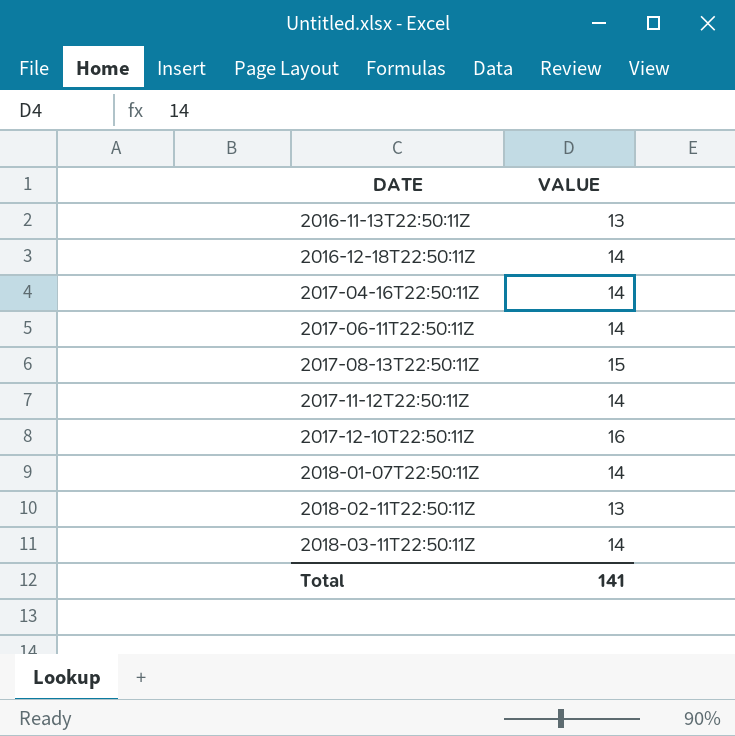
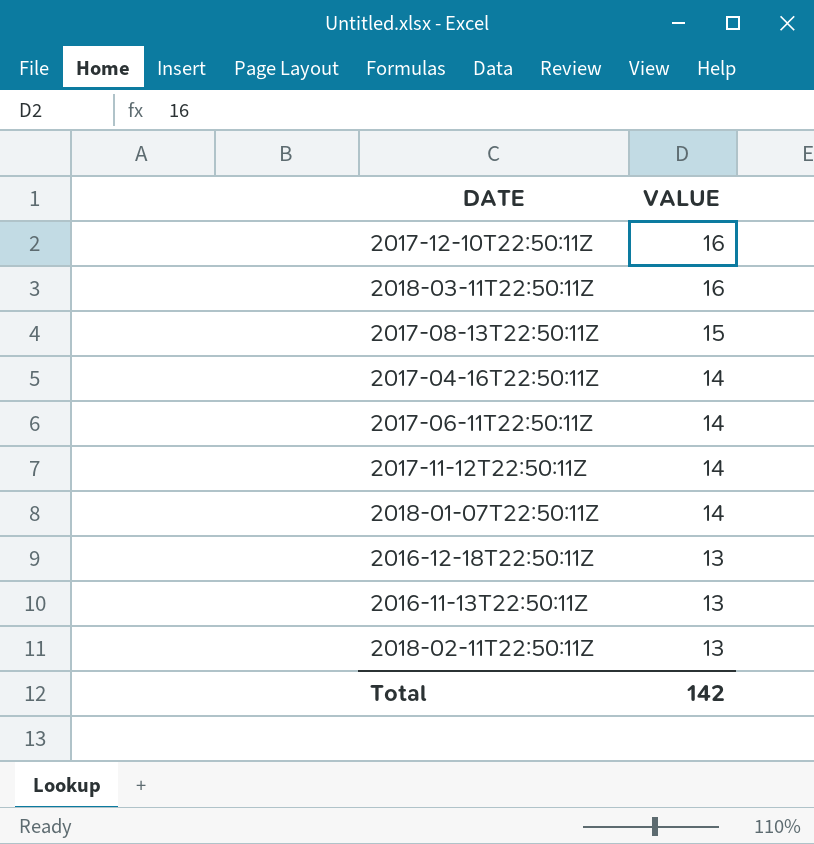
row order: DATE ascending -> VALUE descending
2018-03-11T22:50:11Z | VALUE: 14 -> 16
2016-12-18T22:50:11Z | VALUE: 14 -> 13
Total | VALUE: 141 -> 142

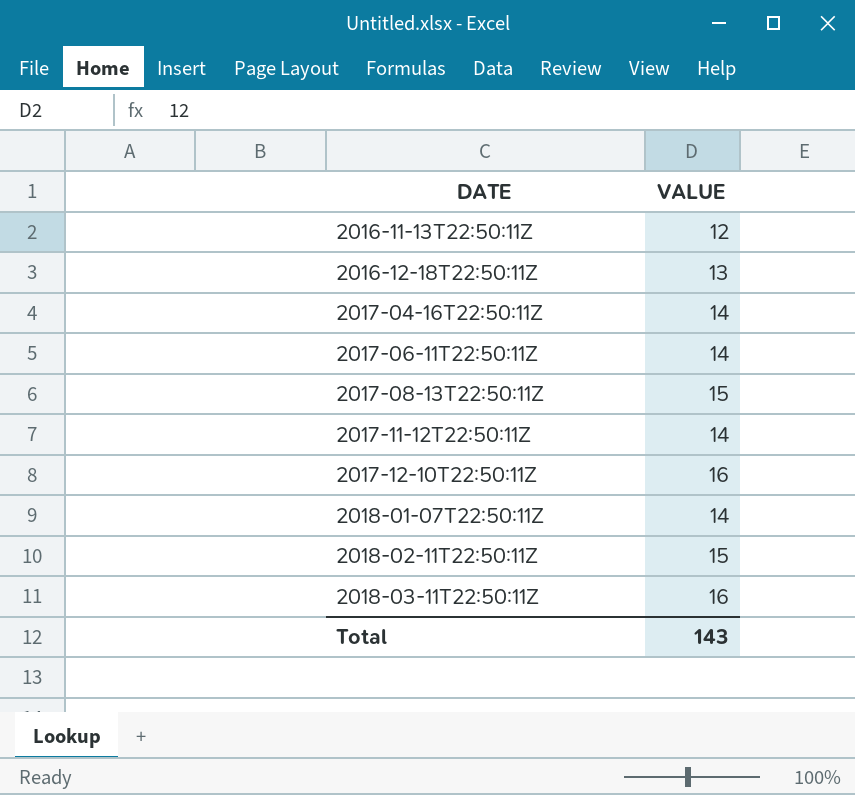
row order: VALUE descending -> DATE ascending
2016-11-13T22:50:11Z | VALUE: 13 -> 12
2018-02-11T22:50:11Z | VALUE: 13 -> 15
Total | VALUE: 142 -> 143

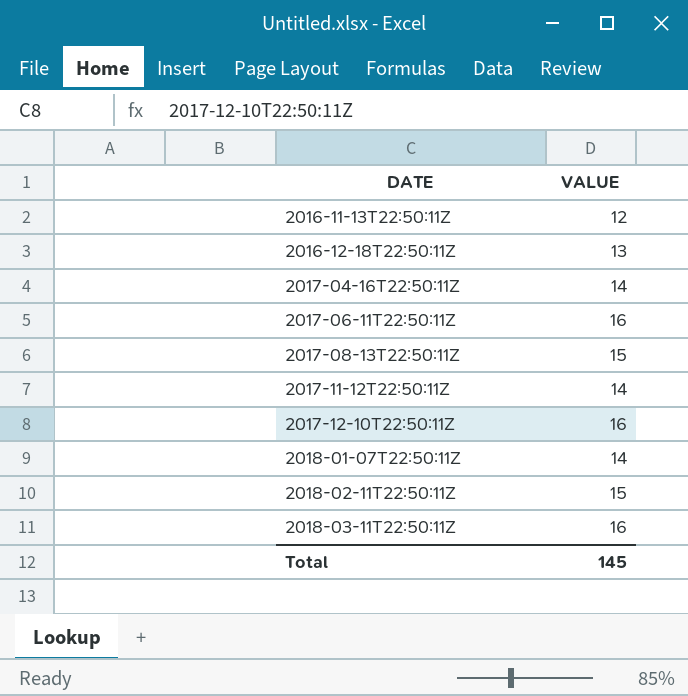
2017-06-11T22:50:11Z | VALUE: 14 -> 16
Total | VALUE: 143 -> 145

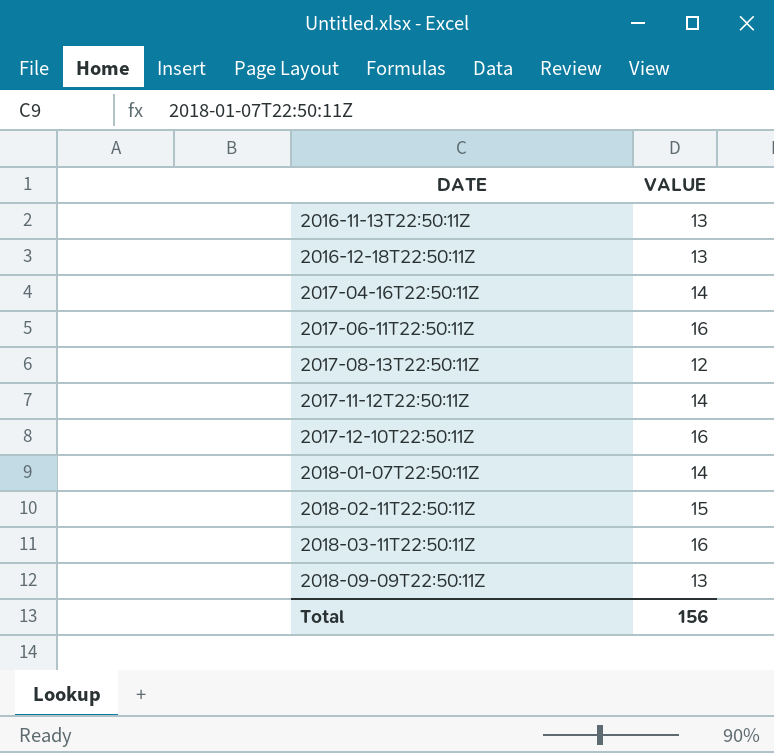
2016-11-13T22:50:11Z | VALUE: 12 -> 13
2017-08-13T22:50:11Z | VALUE: 15 -> 12
row 2018-09-09T22:50:11Z: none -> 13
Total | VALUE: 145 -> 156

